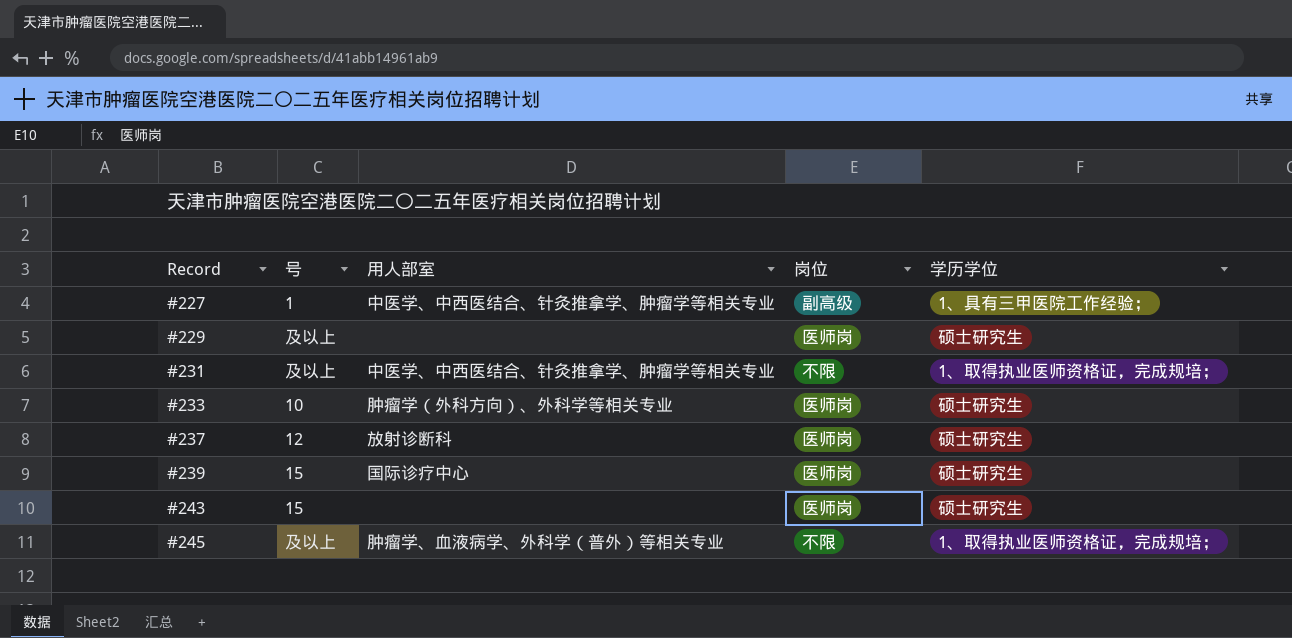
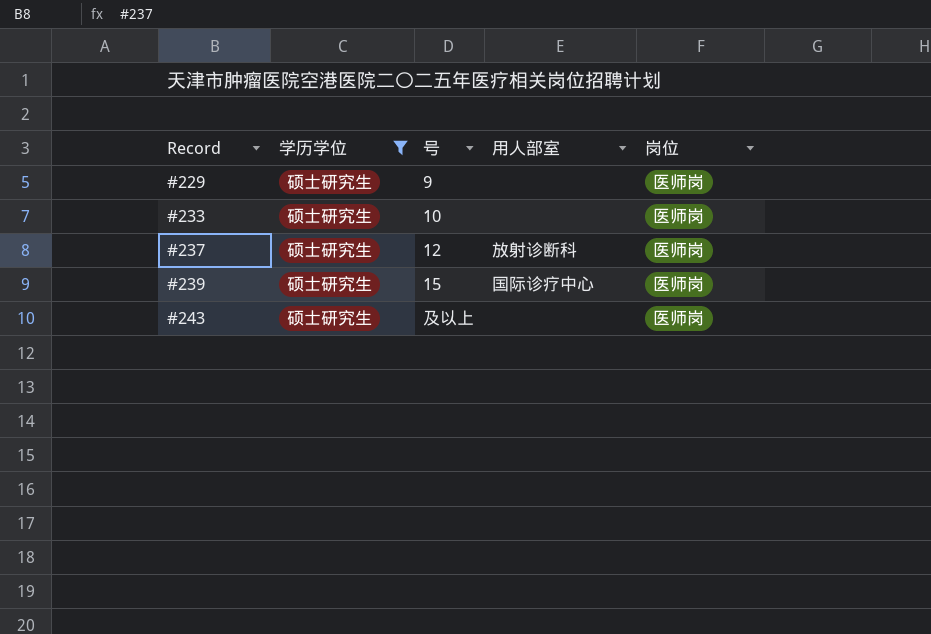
filter: none -> 学历学位 = 硕士研究生
column 学历学位 | position: 5 -> 2
#229 | 号: 及以上 -> 9
#233 | 用人部室: 肿瘤学（外科方向）、外科学等相关专业 -> none
#243 | 号: 15 -> 及以上

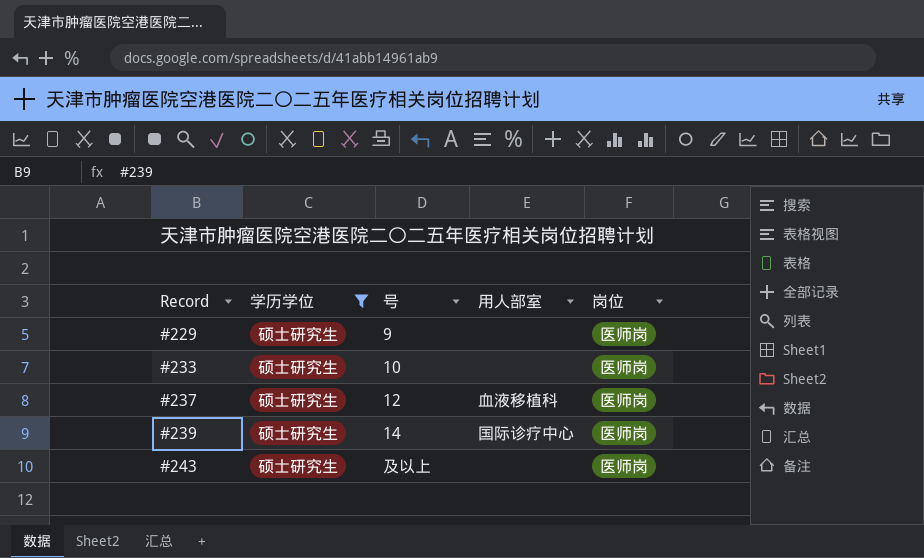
#237 | 用人部室: 放射诊断科 -> 血液移植科
#239 | 号: 15 -> 14

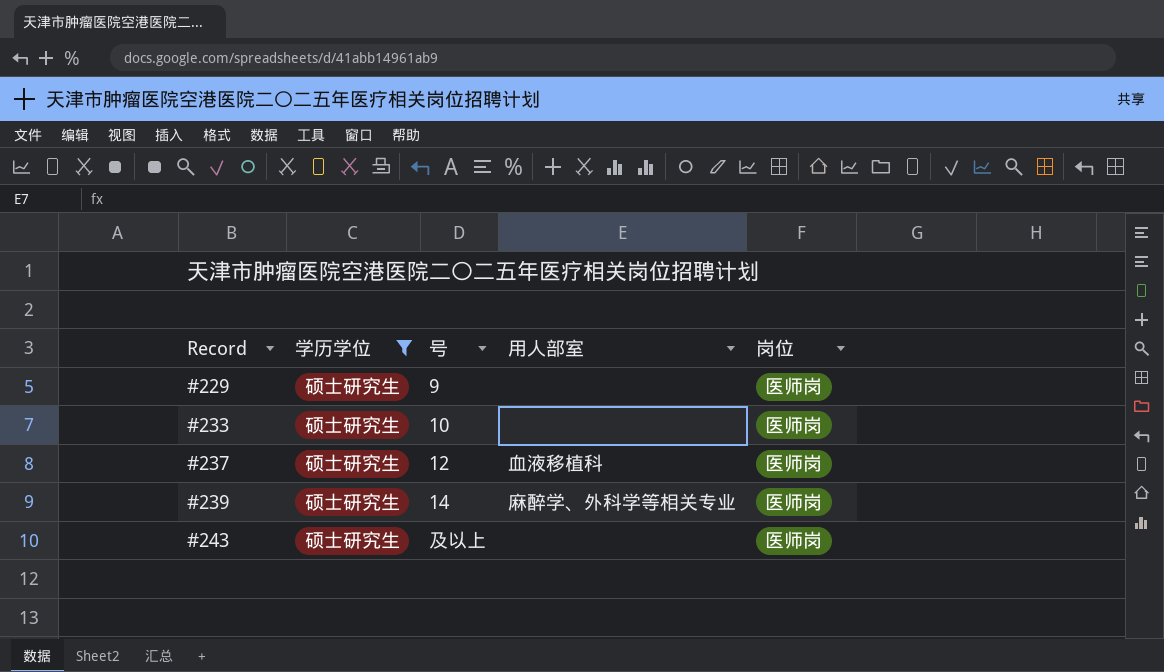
#239 | 用人部室: 国际诊疗中心 -> 麻醉学、外科学等相关专业

